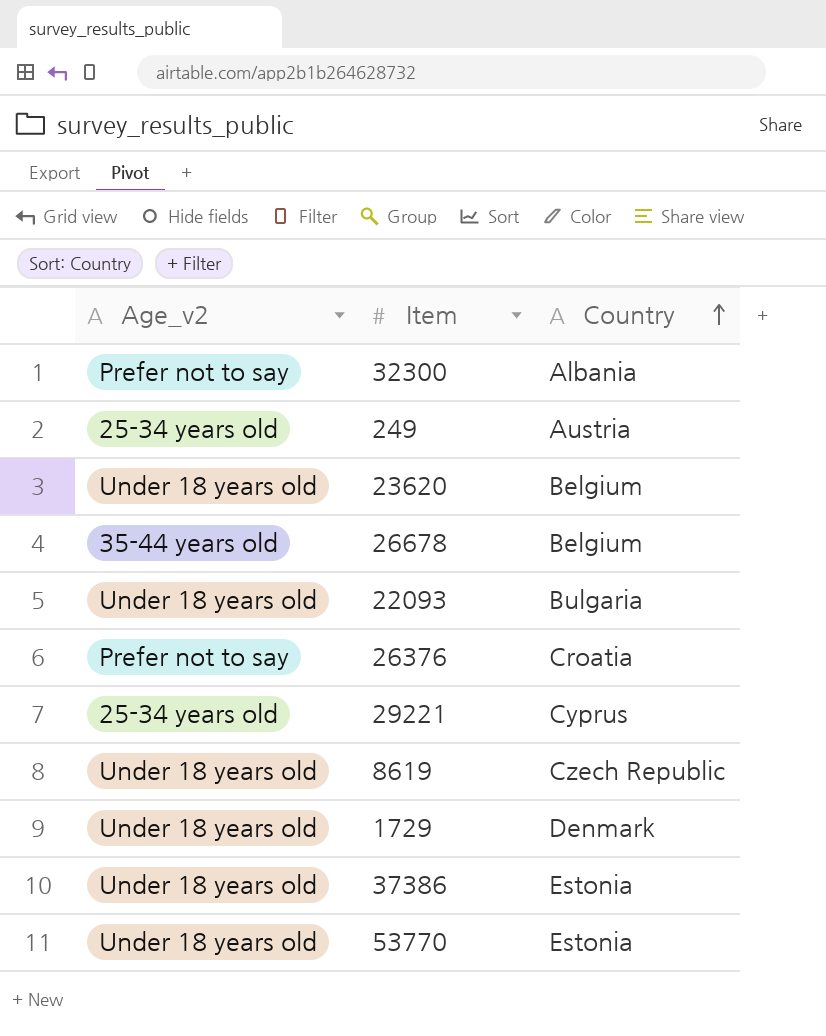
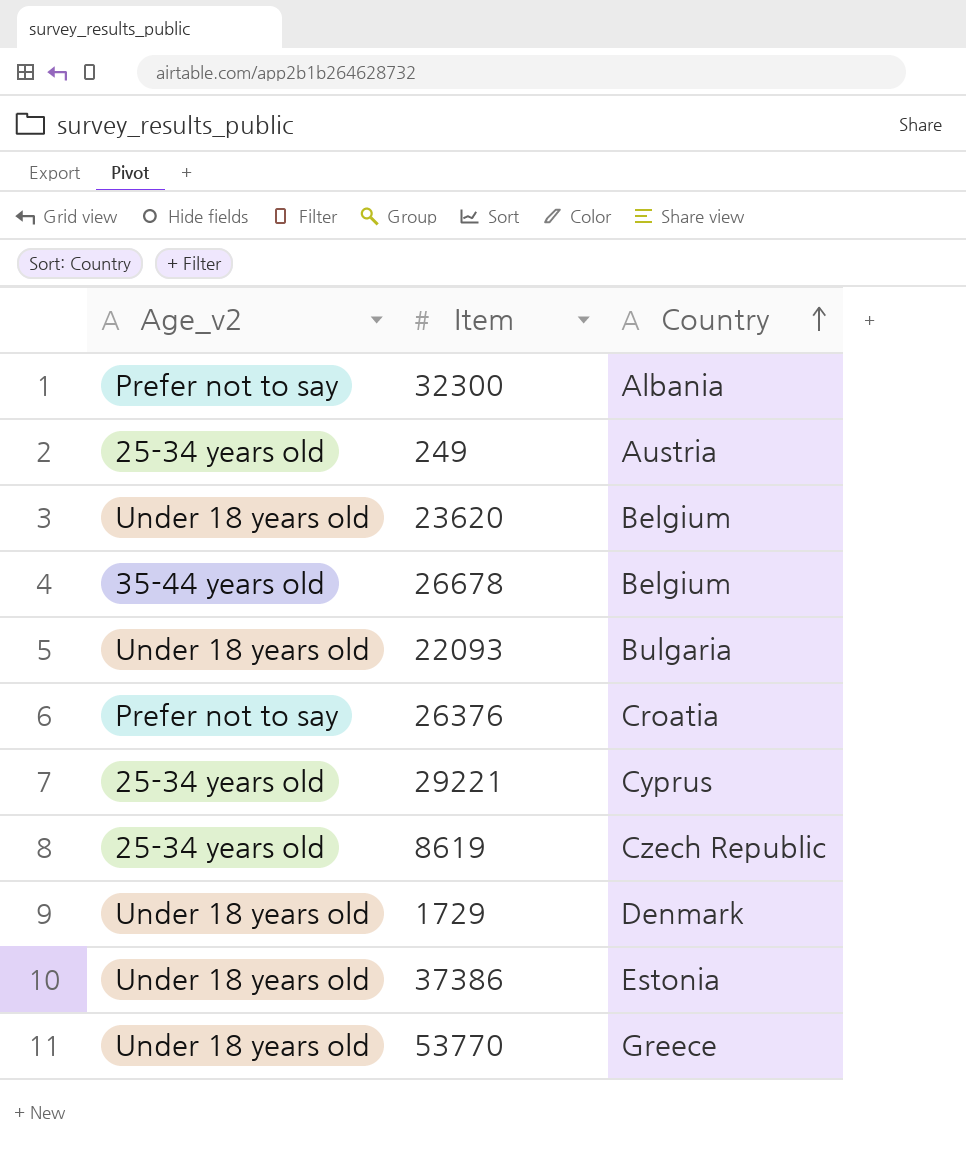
8619 | Age_v2: Under 18 years old -> 25-34 years old
53770 | Country: Estonia -> Greece

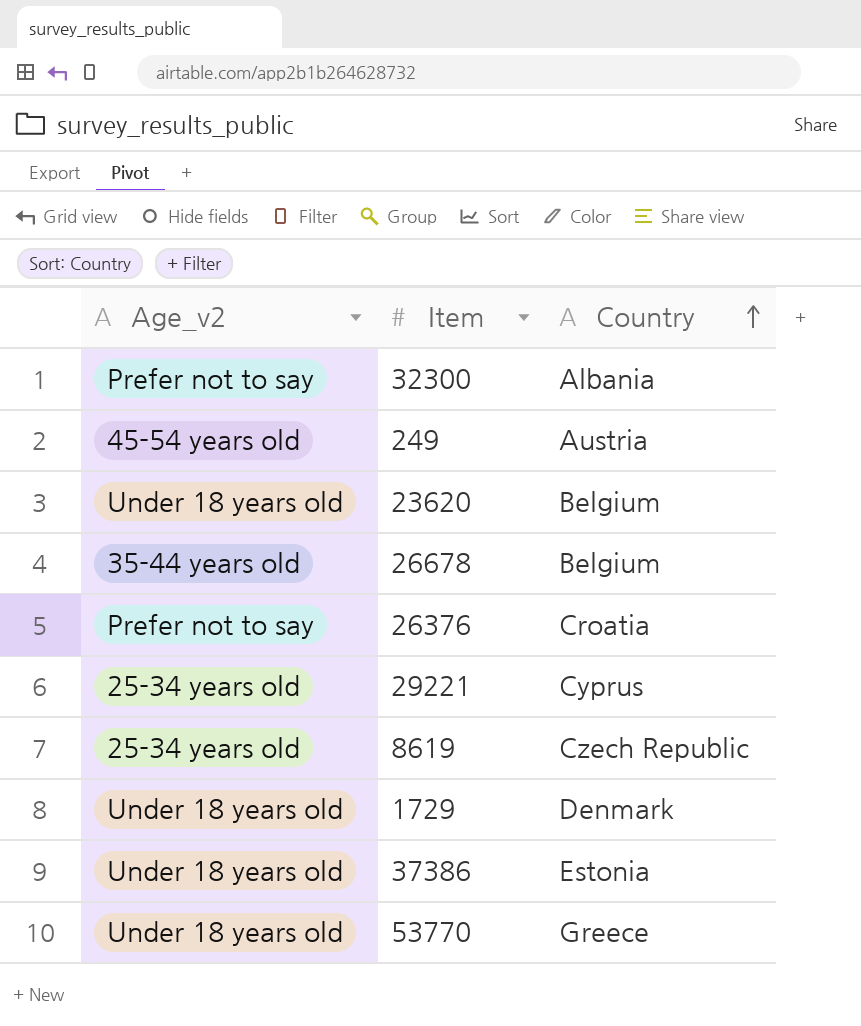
row 22093: Under 18 years old | Bulgaria -> none
249 | Age_v2: 25-34 years old -> 45-54 years old

